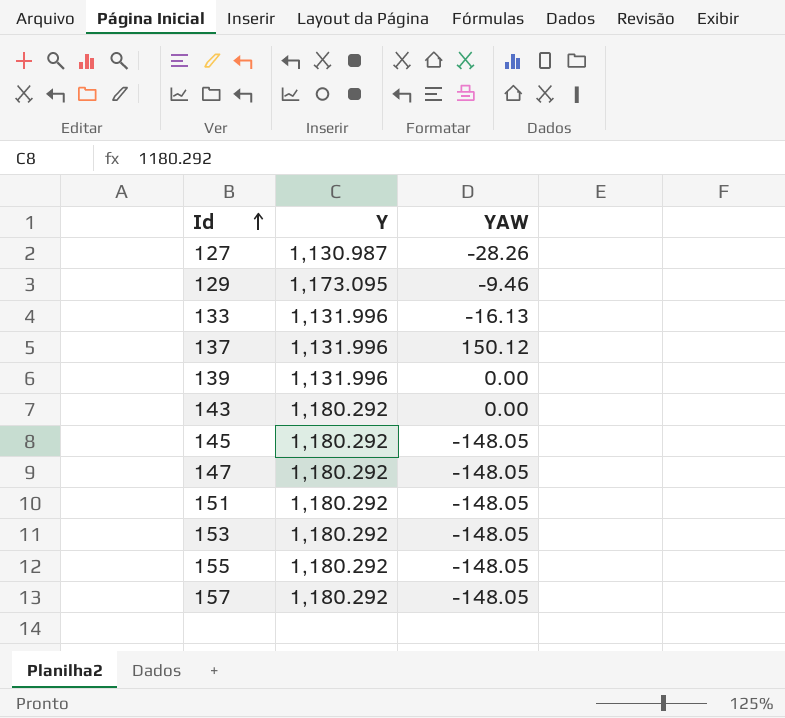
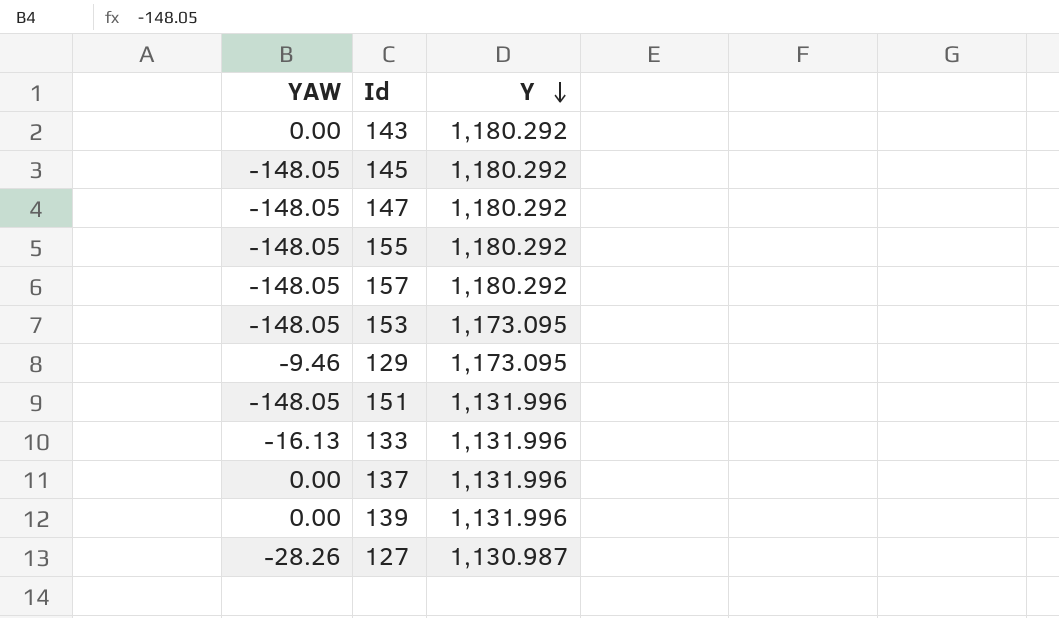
row order: Id ascending -> Y descending
column YAW | position: 3 -> 1
153 | Y: 1,180.292 -> 1,173.095
151 | Y: 1,180.292 -> 1,131.996
137 | YAW: 150.12 -> 0.00

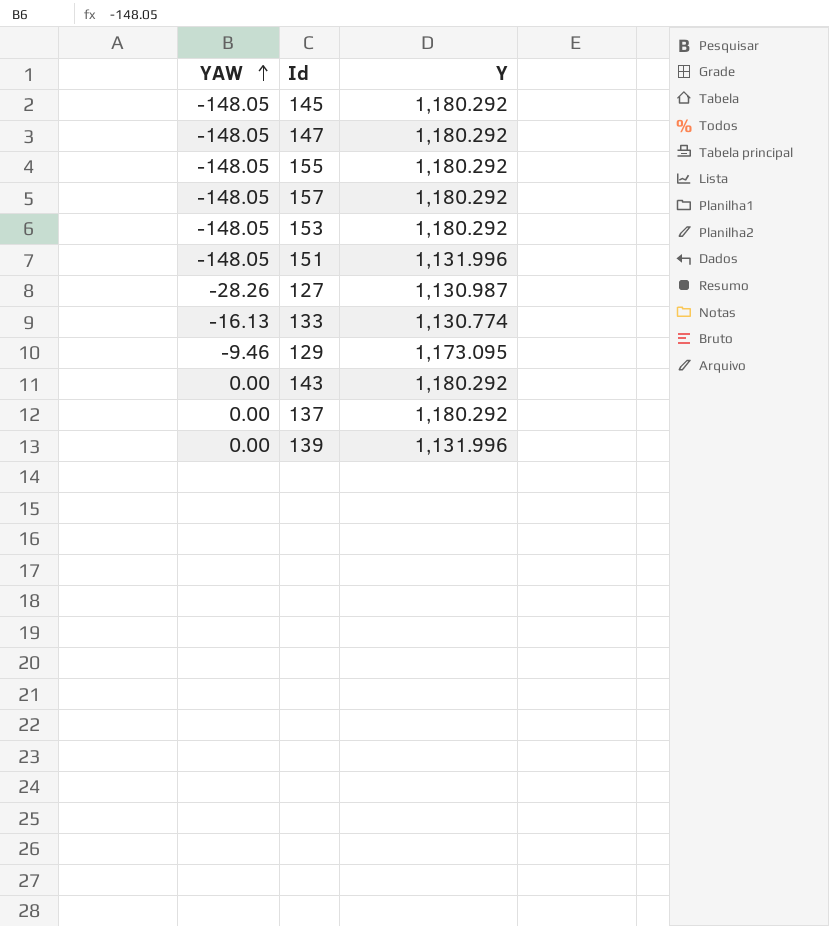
row order: Y descending -> YAW ascending
153 | Y: 1,173.095 -> 1,180.292
133 | Y: 1,131.996 -> 1,130.774
137 | Y: 1,131.996 -> 1,180.292

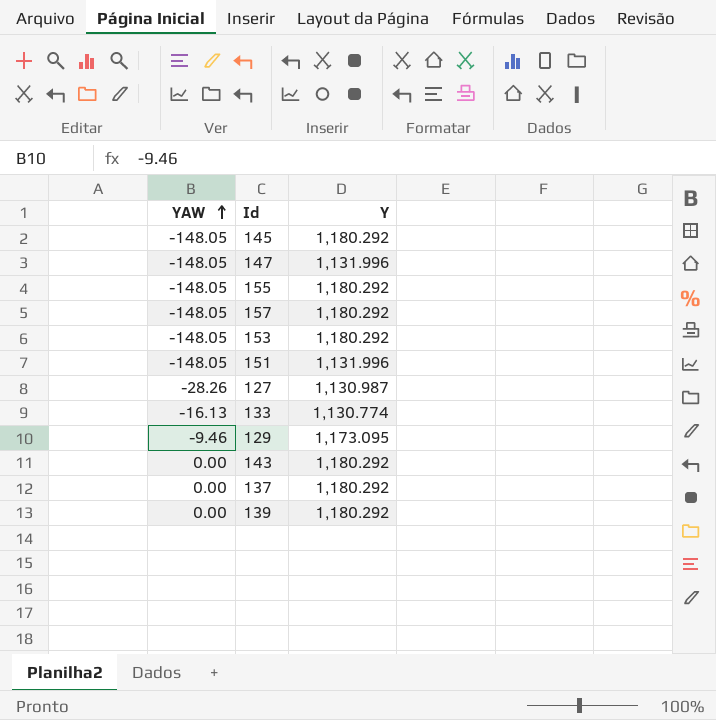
147 | Y: 1,180.292 -> 1,131.996
139 | Y: 1,131.996 -> 1,180.292

